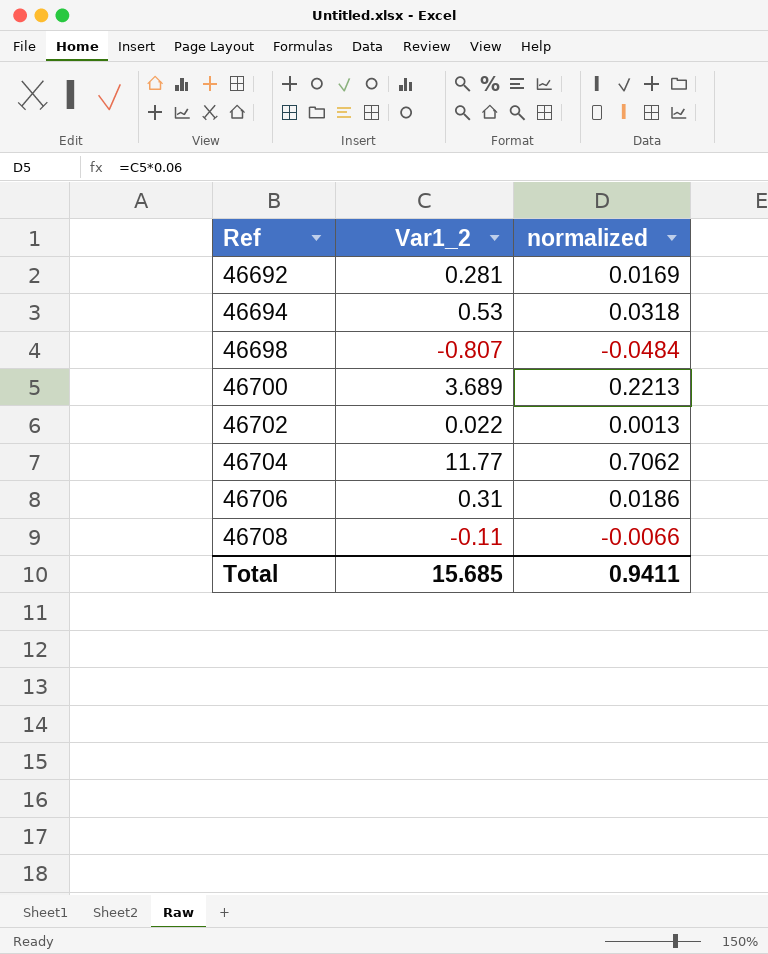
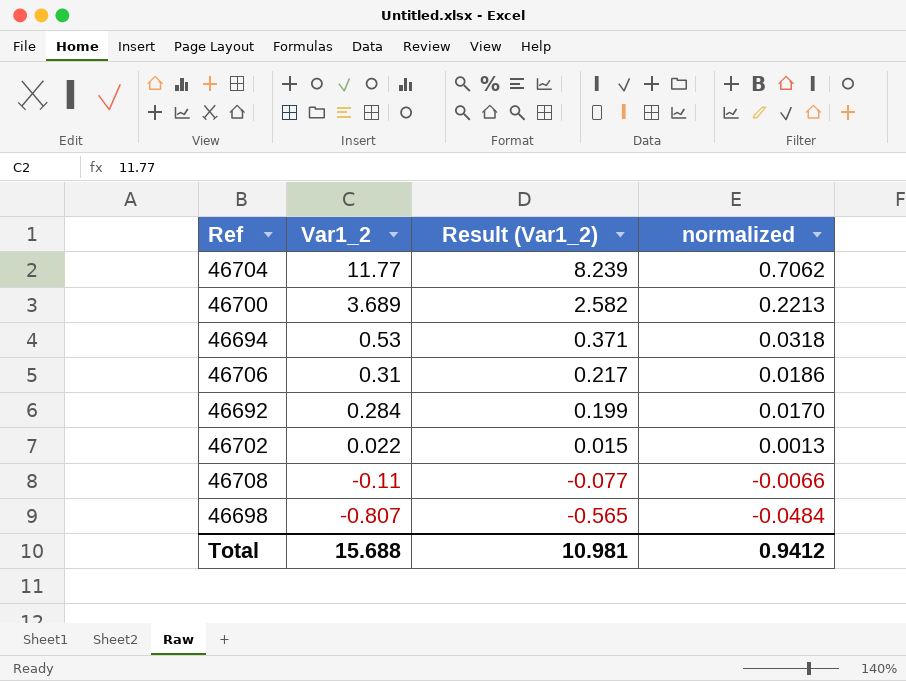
row order: Ref ascending -> Var1_2 descending
column Result (Var1_2) | formula: none -> [Var1_2] * 0.7
46692 | Var1_2: 0.281 -> 0.284
46692 | normalized: 0.0169 -> 0.0170
Total | Var1_2: 15.685 -> 15.688
Total | normalized: 0.9411 -> 0.9412

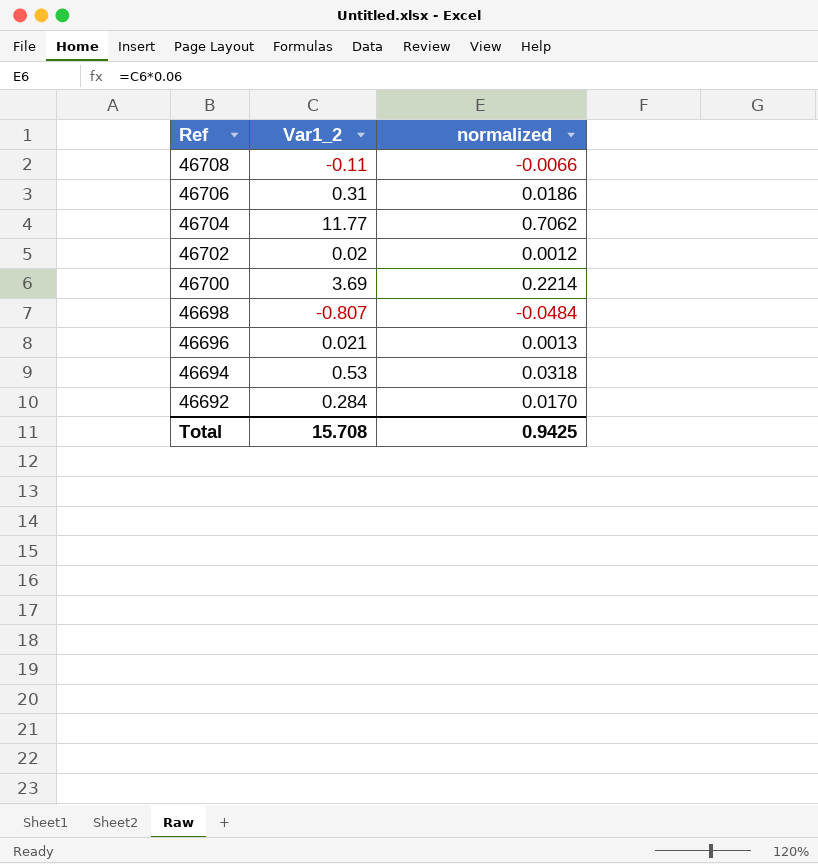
row order: Var1_2 descending -> Ref descending
column Result (Var1_2) | formula: [Var1_2] * 0.7 -> none
46702 | Var1_2: 0.022 -> 0.02
46702 | normalized: 0.0013 -> 0.0012
46700 | Var1_2: 3.689 -> 3.69
46700 | normalized: 0.2213 -> 0.2214
row 46696: none -> 0.021 | 0.0013
Total | Var1_2: 15.688 -> 15.708
Total | normalized: 0.9412 -> 0.9425

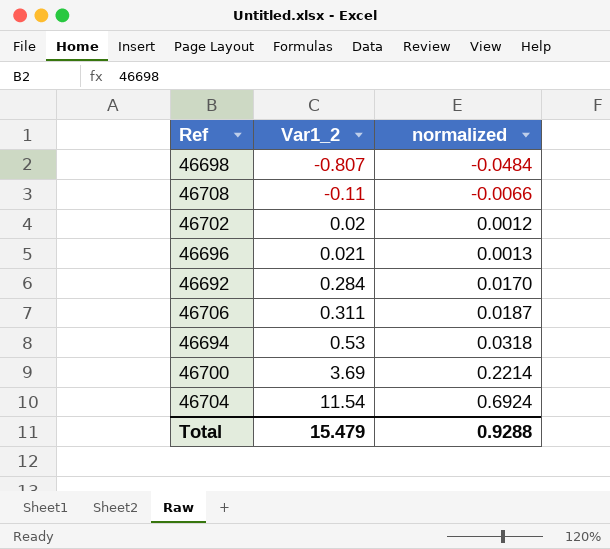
row order: Ref descending -> Var1_2 ascending
46706 | Var1_2: 0.31 -> 0.311
46706 | normalized: 0.0186 -> 0.0187
46704 | Var1_2: 11.77 -> 11.54
46704 | normalized: 0.7062 -> 0.6924
Total | Var1_2: 15.708 -> 15.479
Total | normalized: 0.9425 -> 0.9288

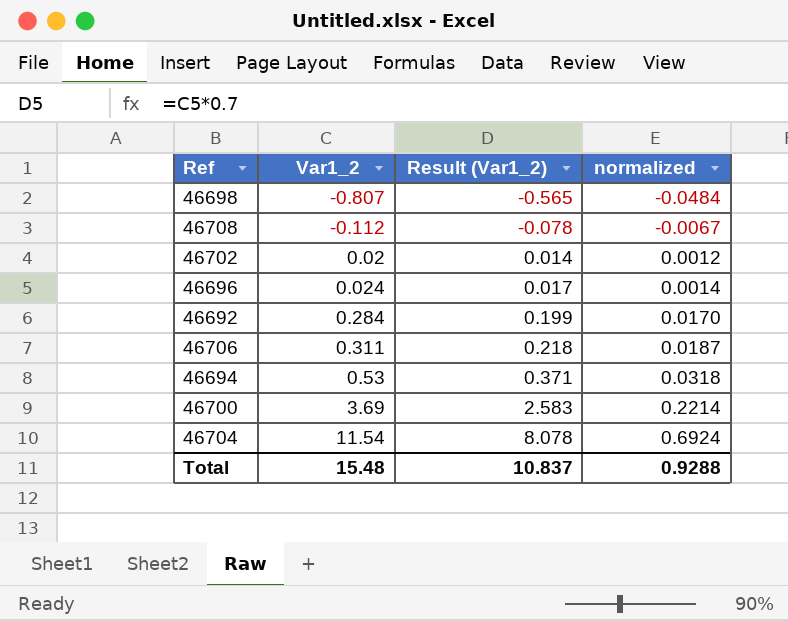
column Result (Var1_2) | formula: none -> [Var1_2] * 0.7
46708 | Var1_2: -0.11 -> -0.112
46708 | normalized: -0.0066 -> -0.0067
46696 | Var1_2: 0.021 -> 0.024
46696 | normalized: 0.0013 -> 0.0014
Total | Var1_2: 15.479 -> 15.48

